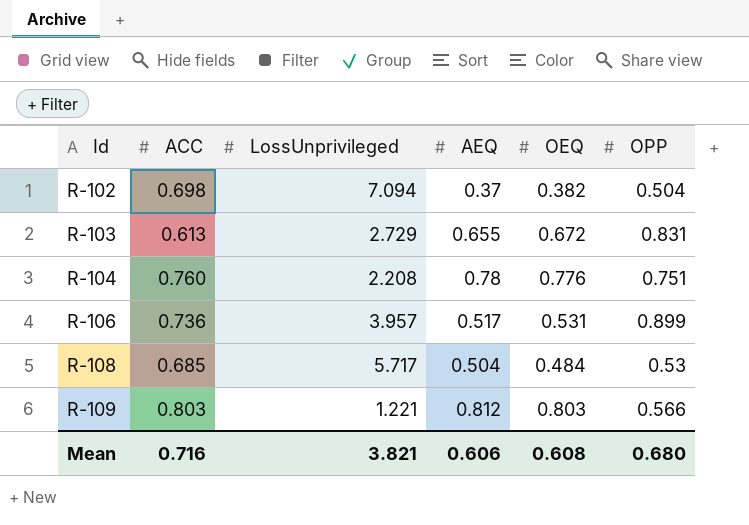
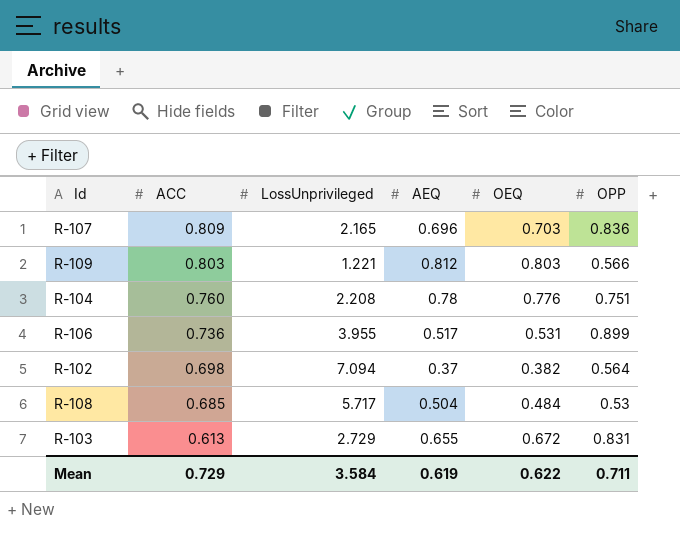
row order: Id ascending -> ACC descending
row R-107: none -> 0.809 | 2.165 | 0.696 | 0.703 | 0.836
R-106 | LossUnprivileged: 3.957 -> 3.955
R-102 | OPP: 0.504 -> 0.564
Mean | ACC: 0.716 -> 0.729
Mean | LossUnprivileged: 3.821 -> 3.584
Mean | AEQ: 0.606 -> 0.619
Mean | OEQ: 0.608 -> 0.622
Mean | OPP: 0.680 -> 0.711

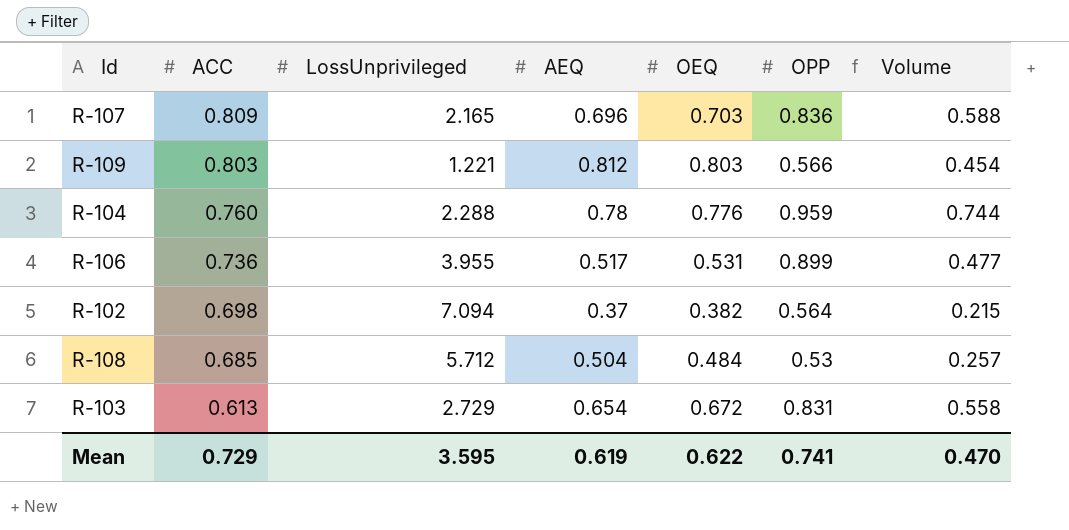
column Volume | formula: none -> [OEQ] * [OPP]
R-104 | LossUnprivileged: 2.208 -> 2.288
R-104 | OPP: 0.751 -> 0.959
R-108 | LossUnprivileged: 5.717 -> 5.712
R-103 | AEQ: 0.655 -> 0.654
Mean | LossUnprivileged: 3.584 -> 3.595
Mean | OPP: 0.711 -> 0.741

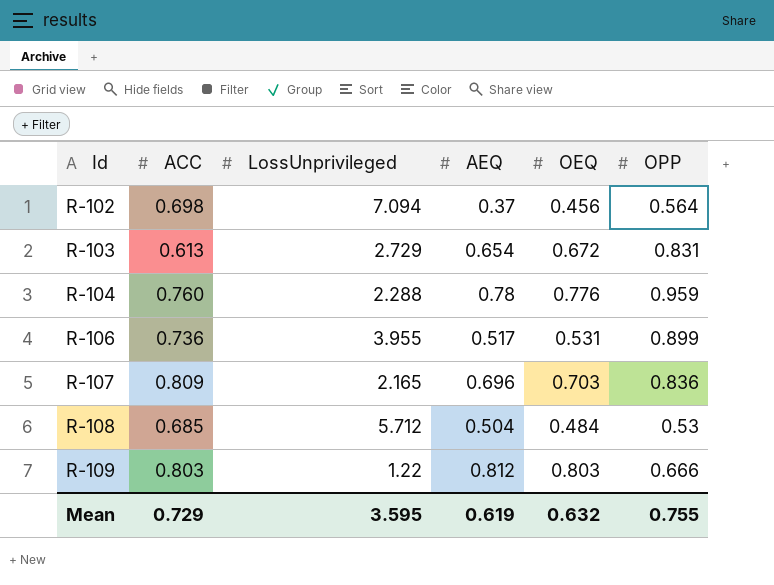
row order: ACC descending -> Id ascending
column Volume | formula: [OEQ] * [OPP] -> none
R-102 | OEQ: 0.382 -> 0.456
R-109 | LossUnprivileged: 1.221 -> 1.22
R-109 | OPP: 0.566 -> 0.666
Mean | OEQ: 0.622 -> 0.632
Mean | OPP: 0.741 -> 0.755

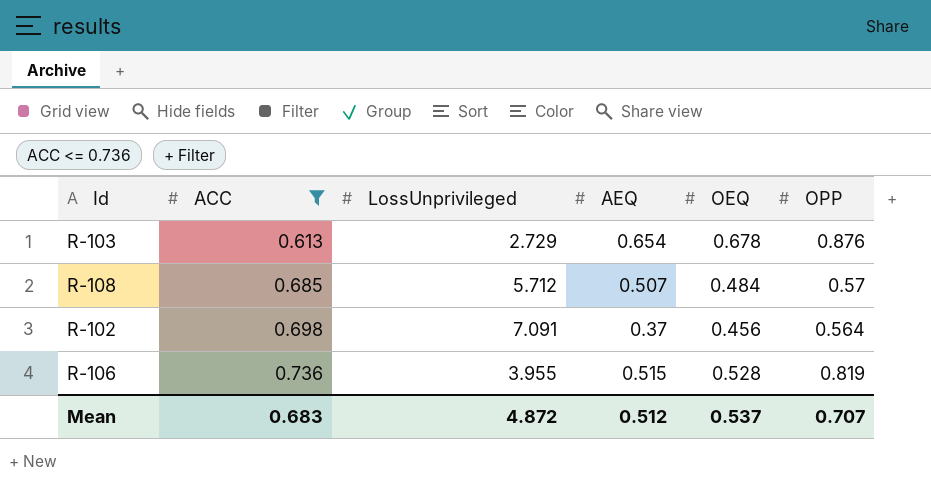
filter: none -> ACC <= 0.736
row order: Id ascending -> ACC ascending
R-103 | OEQ: 0.672 -> 0.678
R-103 | OPP: 0.831 -> 0.876
R-108 | AEQ: 0.504 -> 0.507
R-108 | OPP: 0.53 -> 0.57
R-102 | LossUnprivileged: 7.094 -> 7.091
R-106 | AEQ: 0.517 -> 0.515
R-106 | OEQ: 0.531 -> 0.528
R-106 | OPP: 0.899 -> 0.819
Mean | ACC: 0.729 -> 0.683
Mean | LossUnprivileged: 3.595 -> 4.872
Mean | AEQ: 0.619 -> 0.512
Mean | OEQ: 0.632 -> 0.537
Mean | OPP: 0.755 -> 0.707

